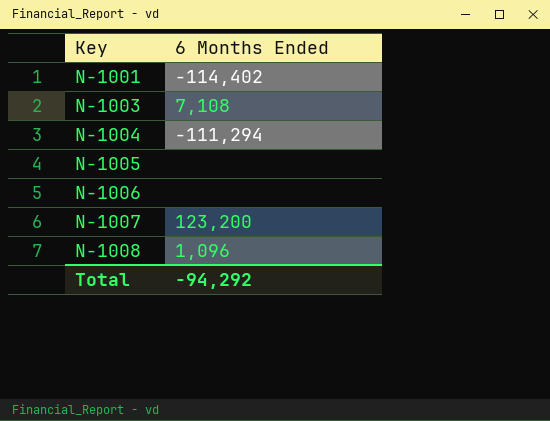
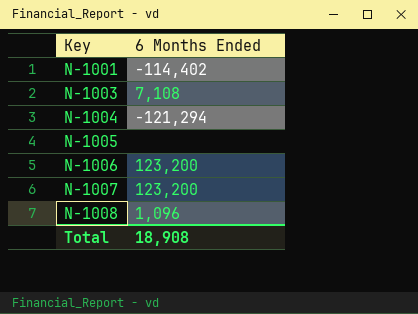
N-1004 | 6 Months Ended: -111,294 -> -121,294
N-1006 | 6 Months Ended: none -> 123,200
Total | 6 Months Ended: -94,292 -> 18,908

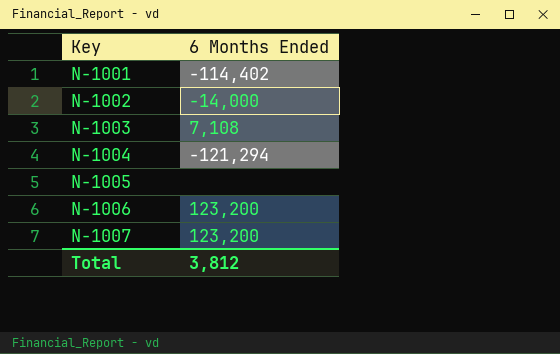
row N-1008: 1,096 -> none
row N-1002: none -> -14,000
Total | 6 Months Ended: 18,908 -> 3,812

